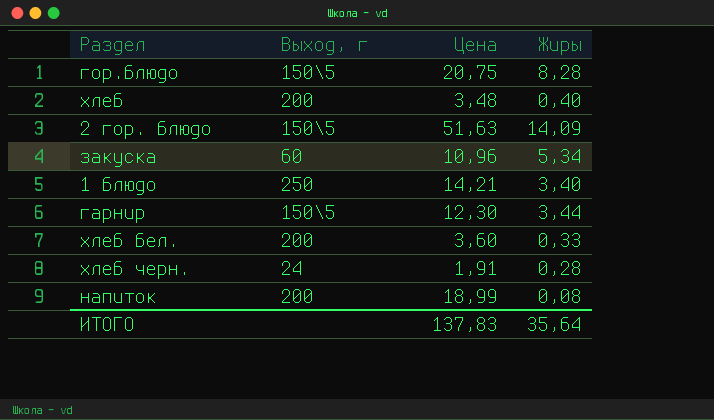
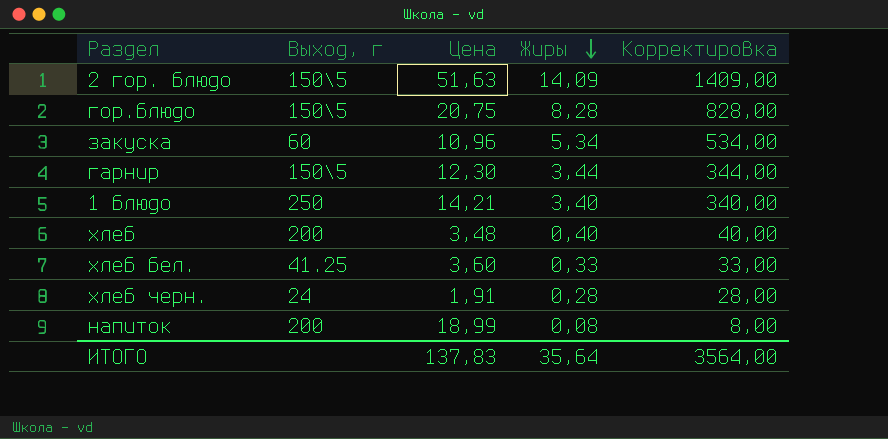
row order: none -> Жиры descending
column Корректировка | formula: none -> [Жиры] * 100
хлеб бел. | Выход, г: 200 -> 41.25

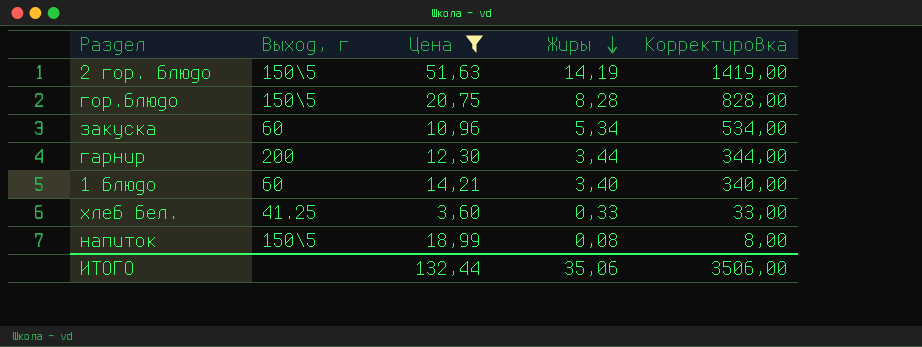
filter: none -> Цена >= 3,60
2 гор. блюдо | Жиры: 14,09 -> 14,19
2 гор. блюдо | Корректировка: 1409,00 -> 1419,00
гарнир | Выход, г: 150\5 -> 200
1 блюдо | Выход, г: 250 -> 60
напиток | Выход, г: 200 -> 150\5
ИТОГО | Цена: 137,83 -> 132,44
ИТОГО | Жиры: 35,64 -> 35,06
ИТОГО | Корректировка: 3564,00 -> 3506,00

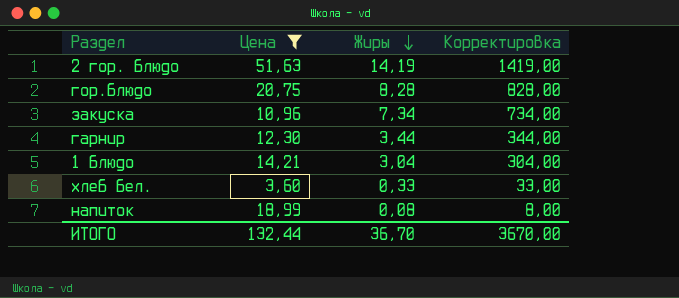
column Выход, г | position: 2 -> none
закуска | Жиры: 5,34 -> 7,34
закуска | Корректировка: 534,00 -> 734,00
1 блюдо | Жиры: 3,40 -> 3,04
1 блюдо | Корректировка: 340,00 -> 304,00
ИТОГО | Жиры: 35,06 -> 36,70
ИТОГО | Корректировка: 3506,00 -> 3670,00

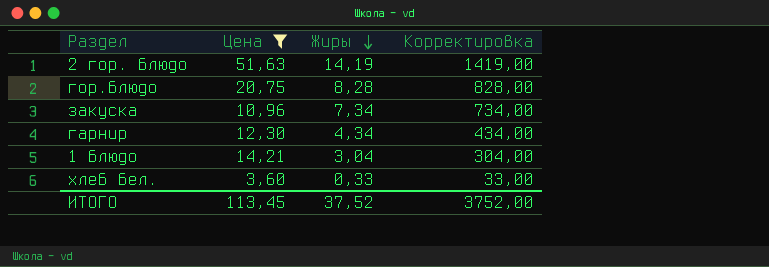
row напиток: 18,99 | 0,08 | 8,00 -> none
гарнир | Жиры: 3,44 -> 4,34
гарнир | Корректировка: 344,00 -> 434,00
ИТОГО | Цена: 132,44 -> 113,45
ИТОГО | Жиры: 36,70 -> 37,52
ИТОГО | Корректировка: 3670,00 -> 3752,00

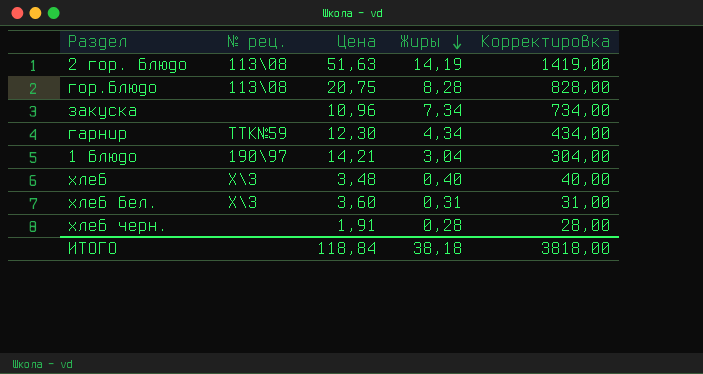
filter: Цена >= 3,60 -> none
column № рец. | position: none -> 2
хлеб бел. | Жиры: 0,33 -> 0,31
хлеб бел. | Корректировка: 33,00 -> 31,00
ИТОГО | Цена: 113,45 -> 118,84
ИТОГО | Жиры: 37,52 -> 38,18
ИТОГО | Корректировка: 3752,00 -> 3818,00

